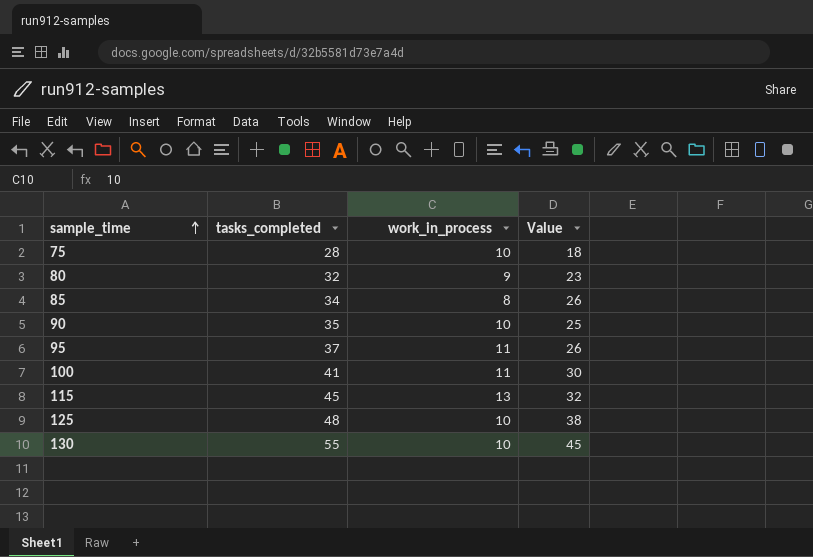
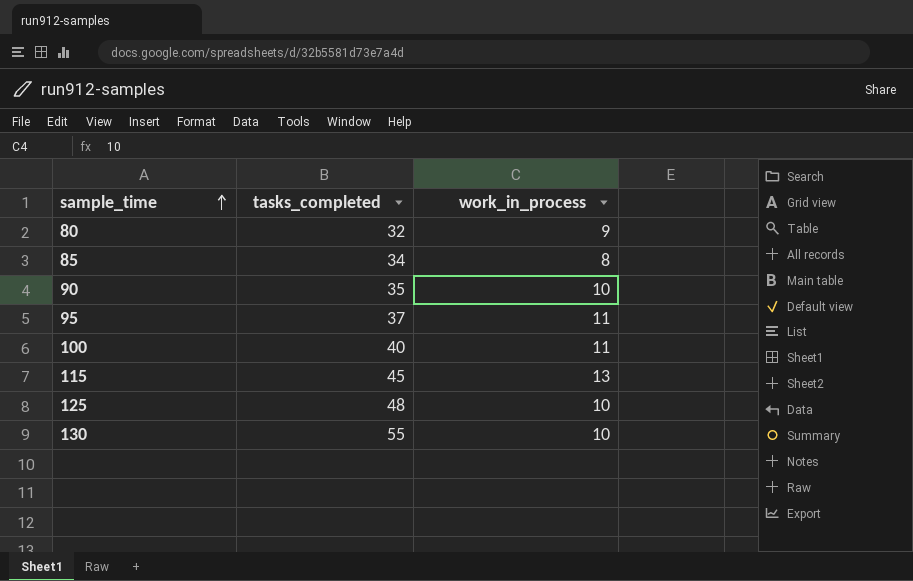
column Value | formula: [tasks_completed] - [work_in_process] -> none
row 75: 28 | 10 | 18 -> none
100 | tasks_completed: 41 -> 40

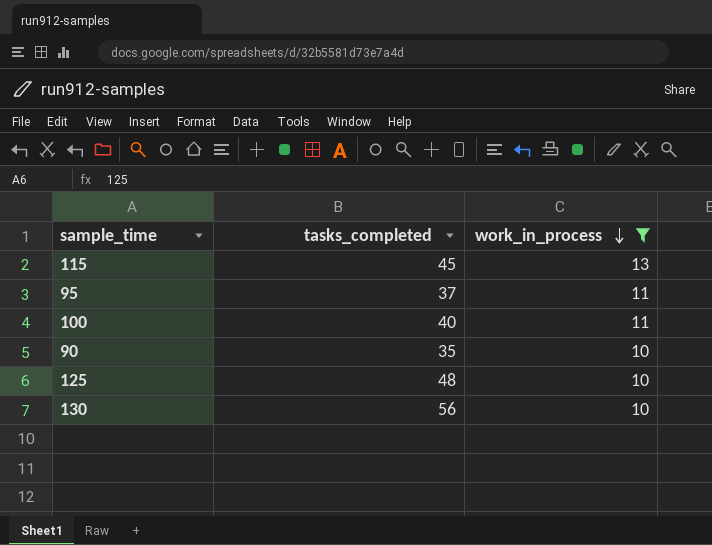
filter: none -> work_in_process >= 10
row order: sample_time ascending -> work_in_process descending
130 | tasks_completed: 55 -> 56

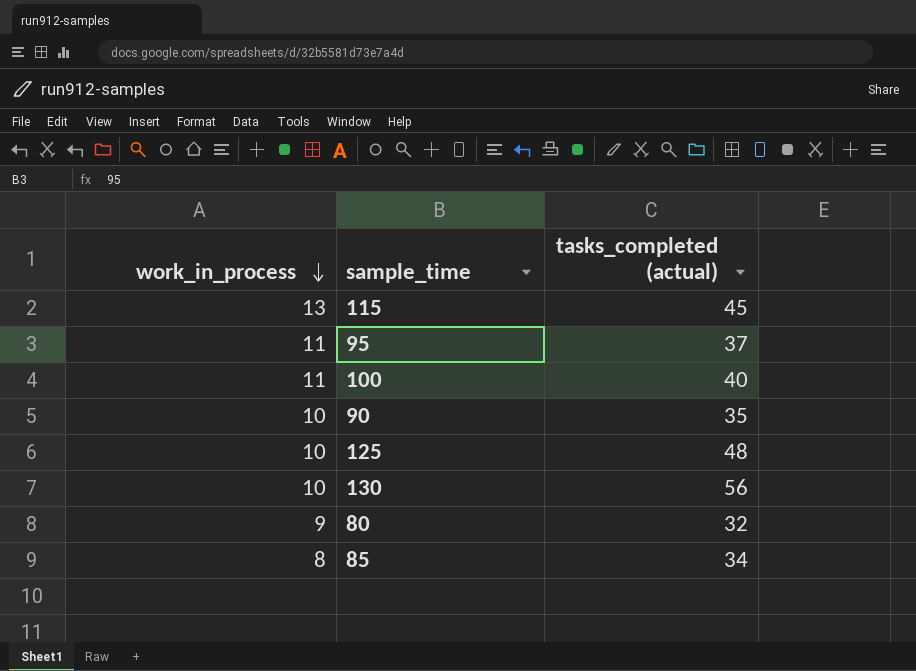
filter: work_in_process >= 10 -> none
column work_in_process | position: 3 -> 1
column name: tasks_completed -> tasks_completed (actual)

